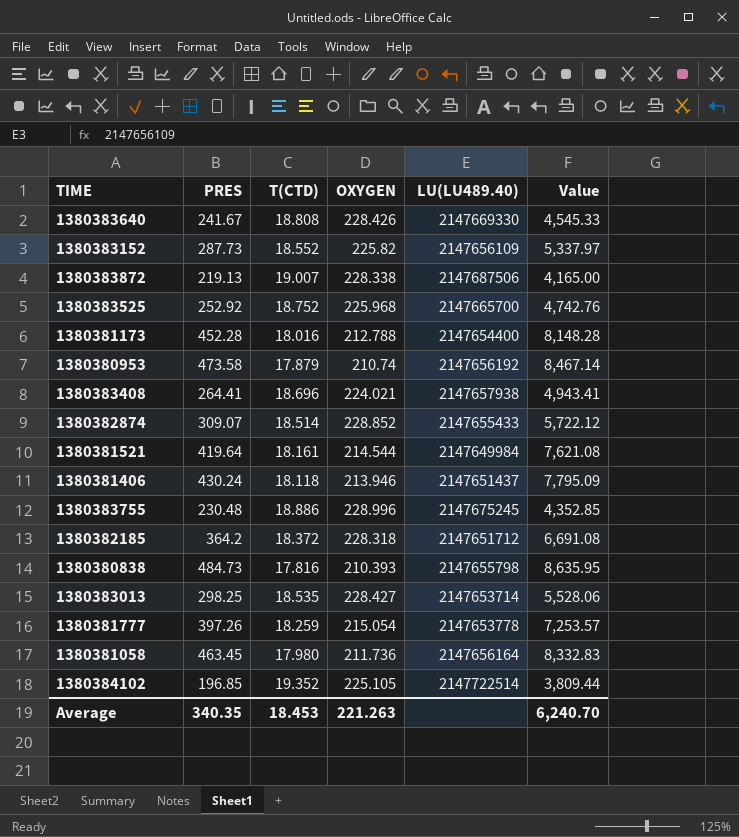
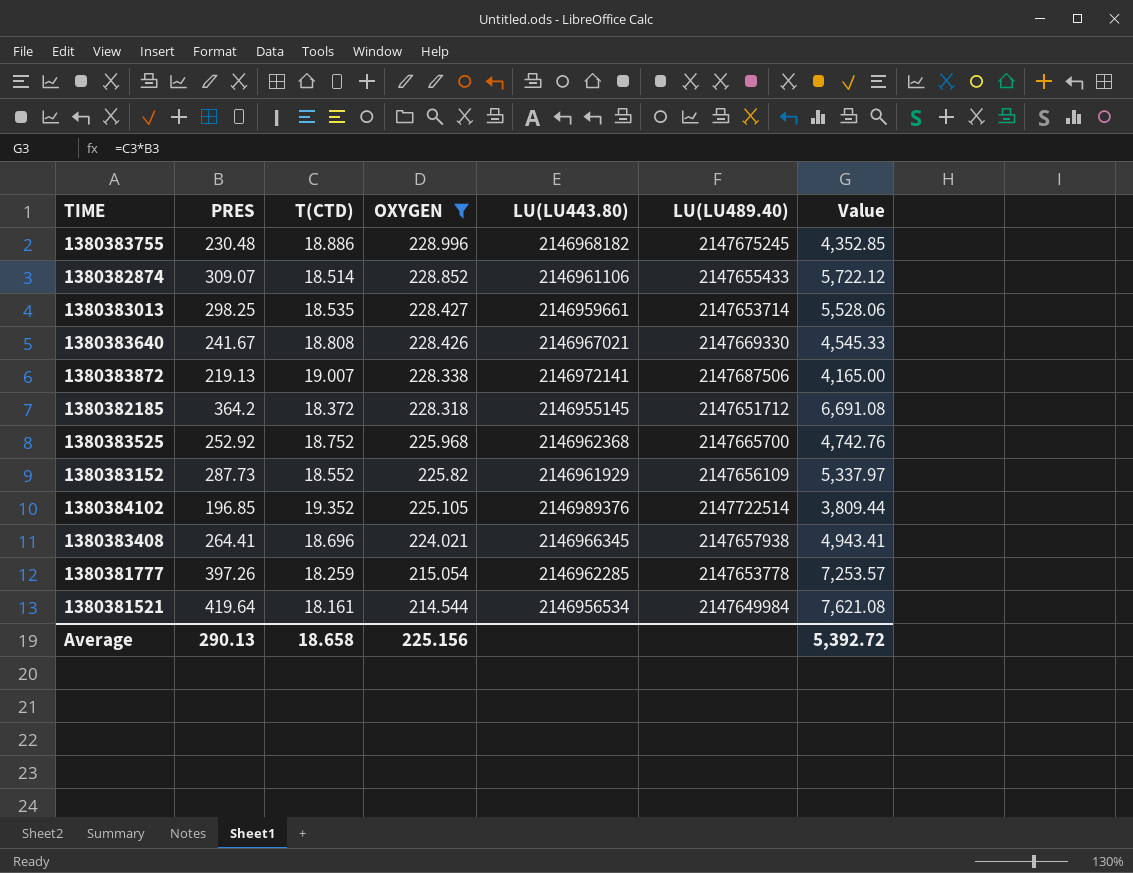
filter: none -> OXYGEN >= 214.544
row order: none -> OXYGEN descending
column LU(LU443.80) | position: none -> 5
Average | PRES: 340.35 -> 290.13
Average | T(CTD): 18.453 -> 18.658
Average | OXYGEN: 221.263 -> 225.156
Average | Value: 6,240.70 -> 5,392.72

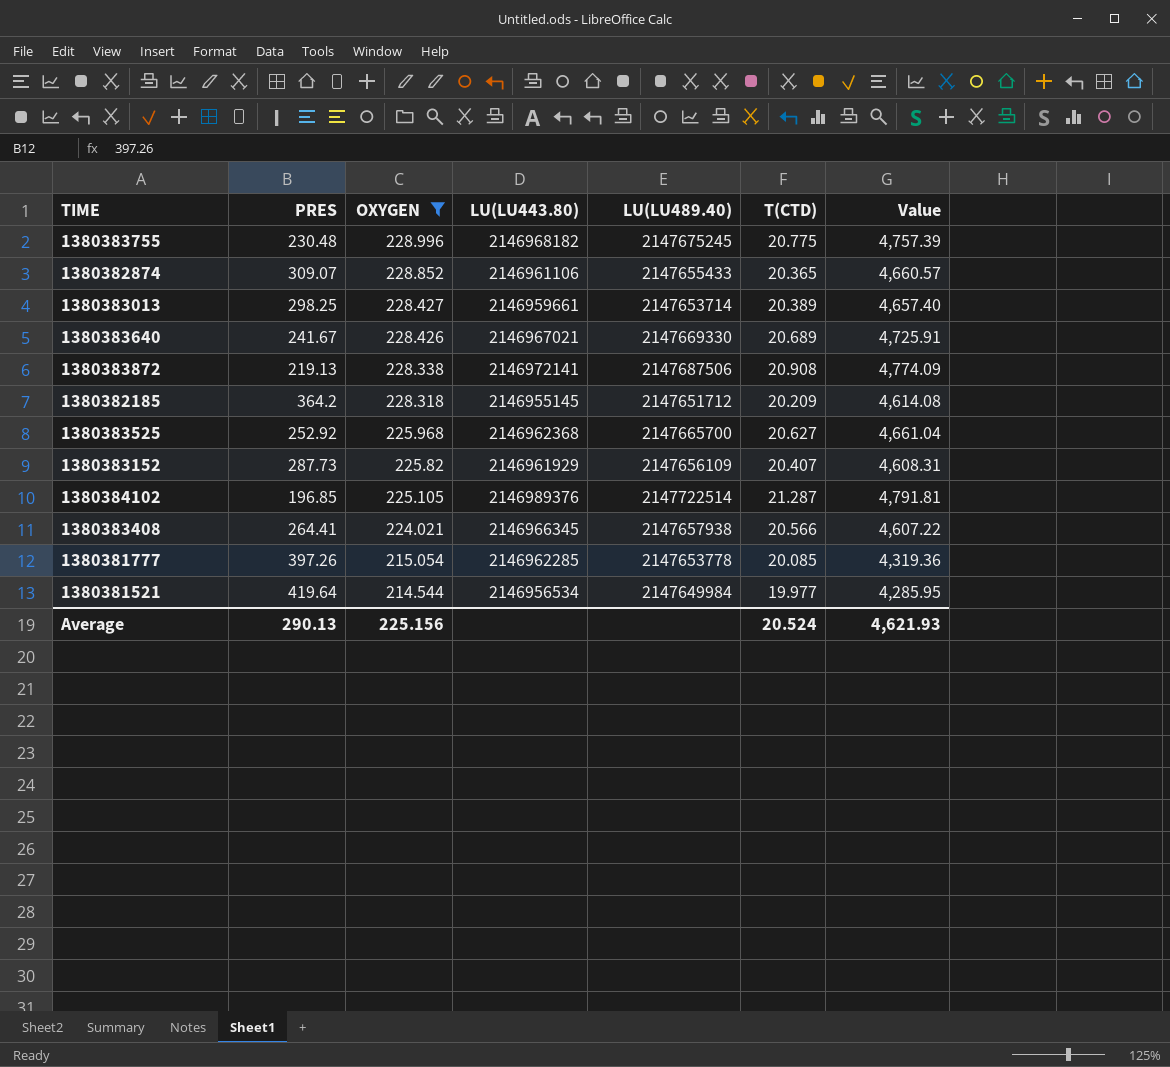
column T(CTD) | position: 3 -> 6
column Value | formula: [PRES] * [T(CTD)] -> [OXYGEN] * [T(CTD)]
1380383755 | T(CTD): 18.886 -> 20.775
1380382874 | T(CTD): 18.514 -> 20.365
1380383013 | T(CTD): 18.535 -> 20.389
1380383640 | T(CTD): 18.808 -> 20.689
1380383872 | T(CTD): 19.007 -> 20.908
1380382185 | T(CTD): 18.372 -> 20.209
1380383525 | T(CTD): 18.752 -> 20.627
1380383152 | T(CTD): 18.552 -> 20.407
1380384102 | T(CTD): 19.352 -> 21.287
1380383408 | T(CTD): 18.696 -> 20.566
1380381777 | T(CTD): 18.259 -> 20.085
1380381521 | T(CTD): 18.161 -> 19.977
Average | T(CTD): 18.658 -> 20.524
Average | Value: 5,392.72 -> 4,621.93

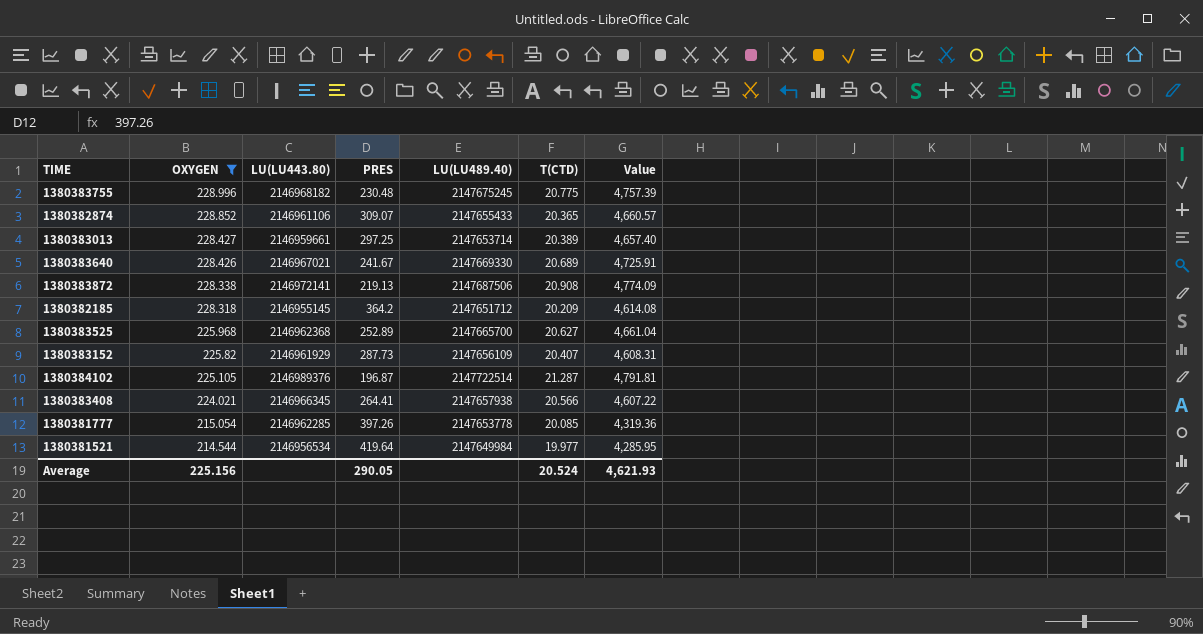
column PRES | position: 2 -> 4
1380383013 | PRES: 298.25 -> 297.25
1380383525 | PRES: 252.92 -> 252.89
1380384102 | PRES: 196.85 -> 196.87
Average | PRES: 290.13 -> 290.05

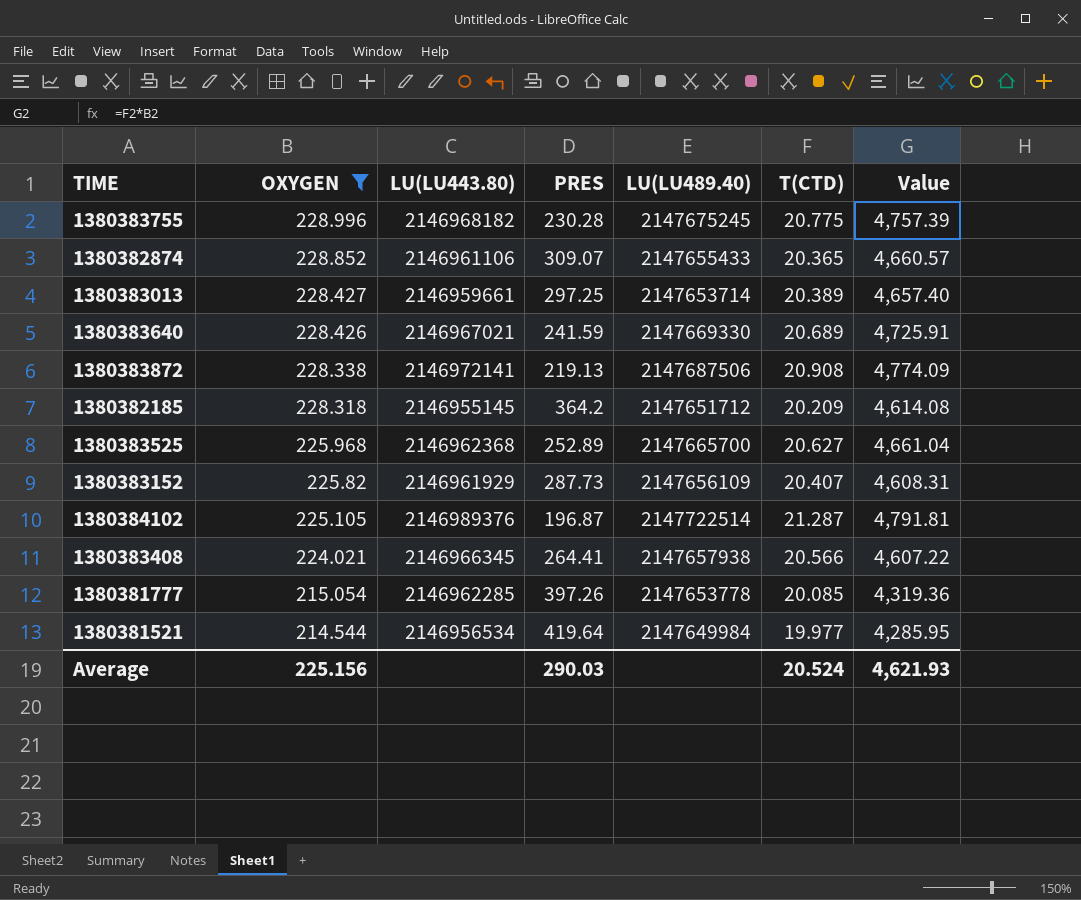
1380383755 | PRES: 230.48 -> 230.28
1380383640 | PRES: 241.67 -> 241.59
Average | PRES: 290.05 -> 290.03

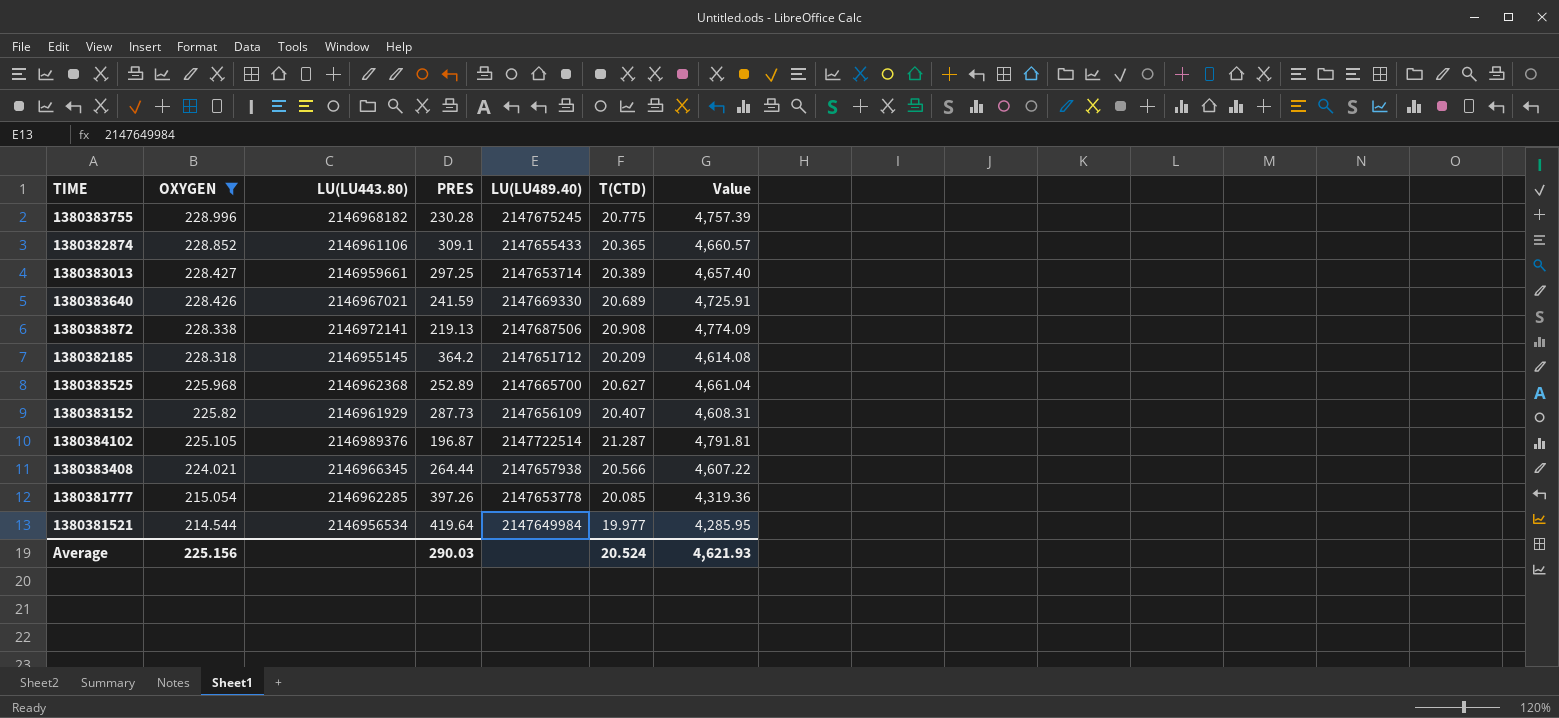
1380382874 | PRES: 309.07 -> 309.1
1380383408 | PRES: 264.41 -> 264.44

